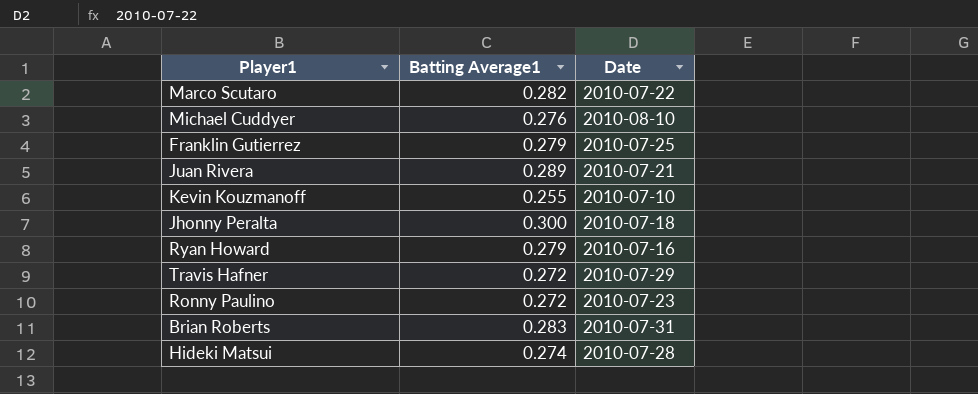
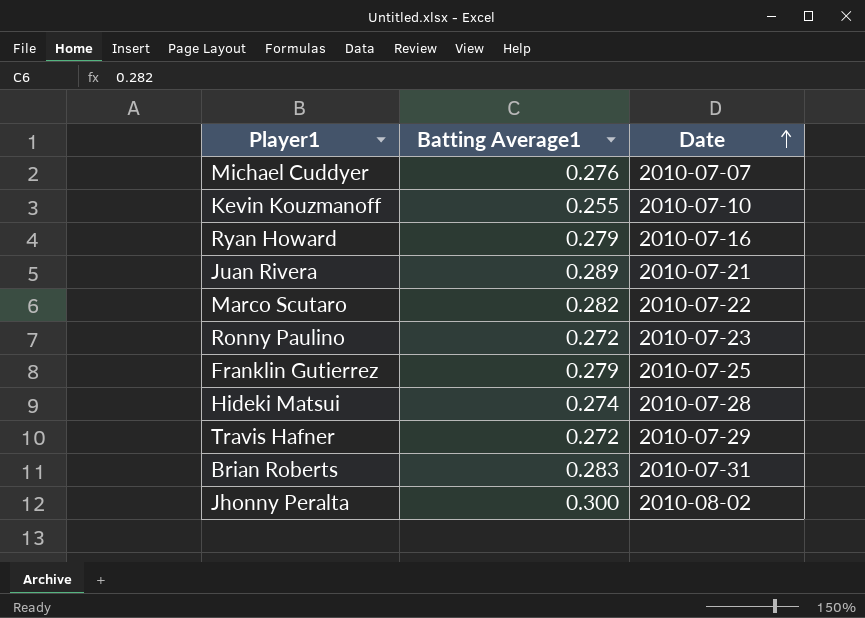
row order: none -> Date ascending
Michael Cuddyer | Date: 2010-08-10 -> 2010-07-07
Jhonny Peralta | Date: 2010-07-18 -> 2010-08-02

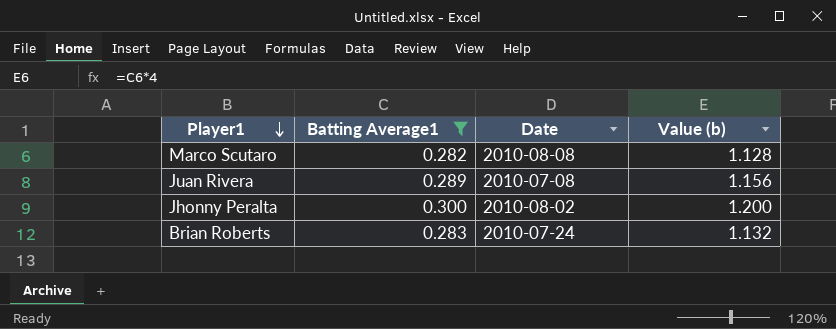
filter: none -> Batting Average1 >= 0.282
row order: Date ascending -> Player1 descending
column Value (b) | formula: none -> [Batting Average1] * 4
Marco Scutaro | Date: 2010-07-22 -> 2010-08-08
Juan Rivera | Date: 2010-07-21 -> 2010-07-08
Brian Roberts | Date: 2010-07-31 -> 2010-07-24

